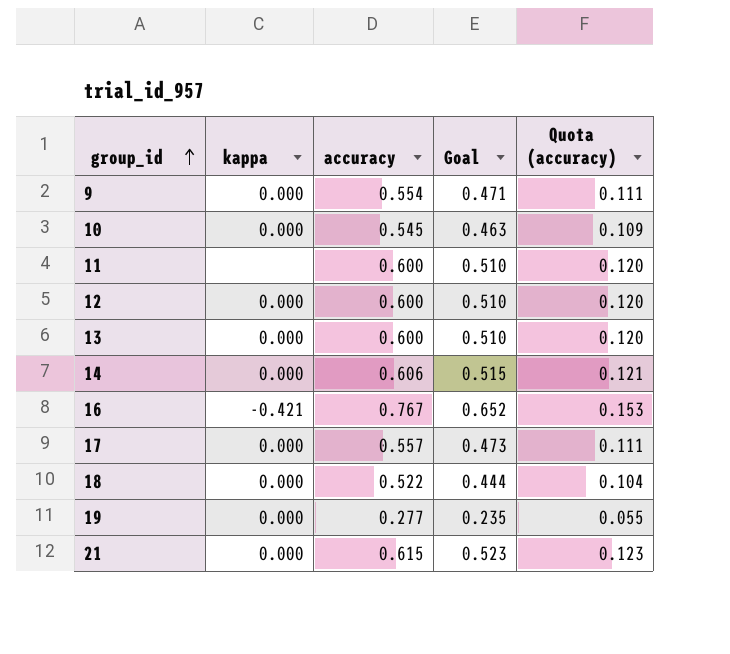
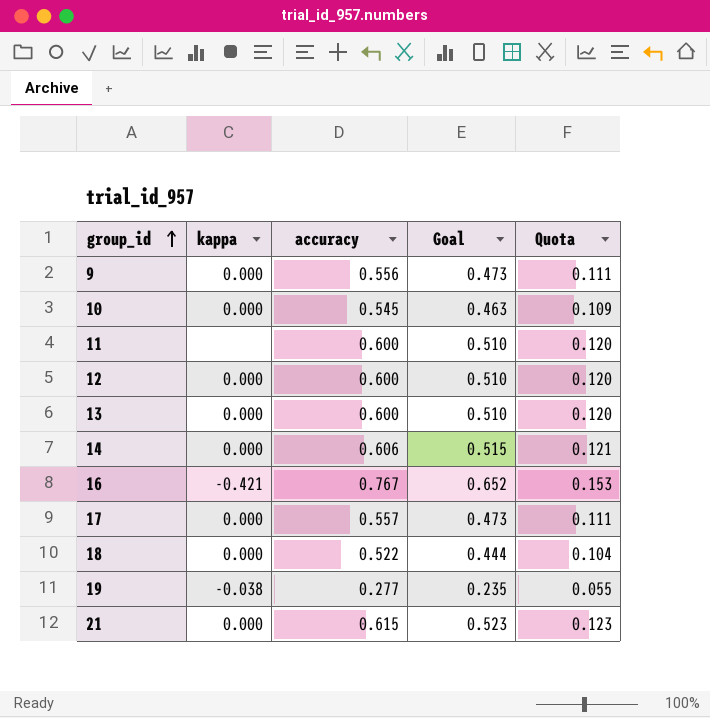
column name: Quota (accuracy) -> Quota
9 | accuracy: 0.554 -> 0.556
9 | Goal: 0.471 -> 0.473
19 | kappa: 0.000 -> -0.038

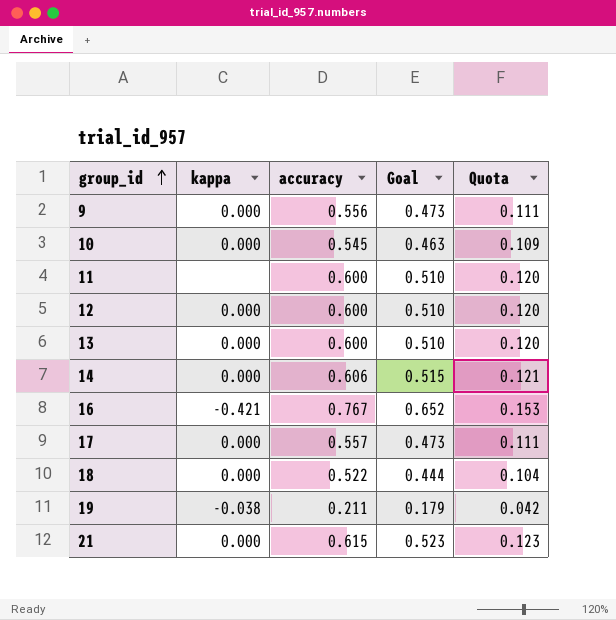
19 | accuracy: 0.277 -> 0.211
19 | Goal: 0.235 -> 0.179
19 | Quota: 0.055 -> 0.042

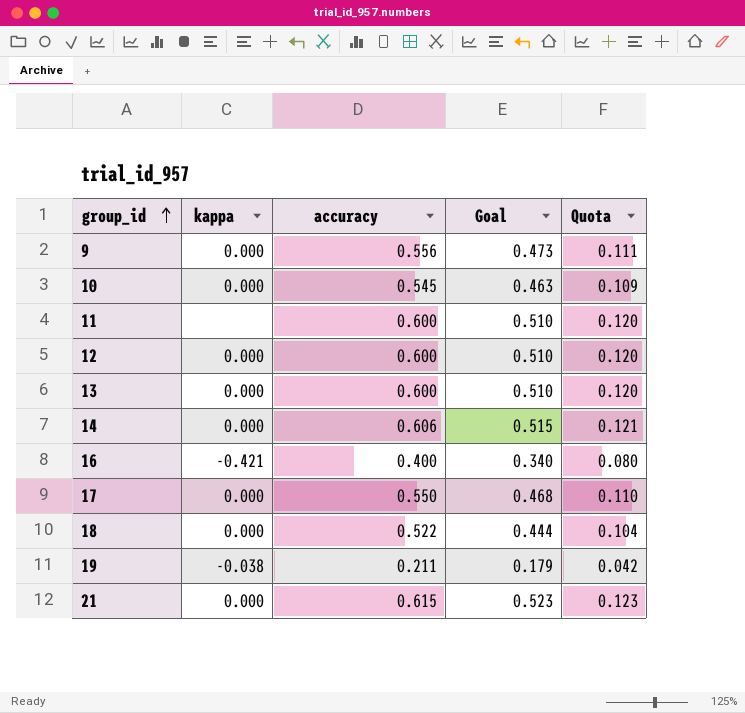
16 | accuracy: 0.767 -> 0.400
16 | Goal: 0.652 -> 0.340
16 | Quota: 0.153 -> 0.080
17 | accuracy: 0.557 -> 0.550
17 | Goal: 0.473 -> 0.468
17 | Quota: 0.111 -> 0.110

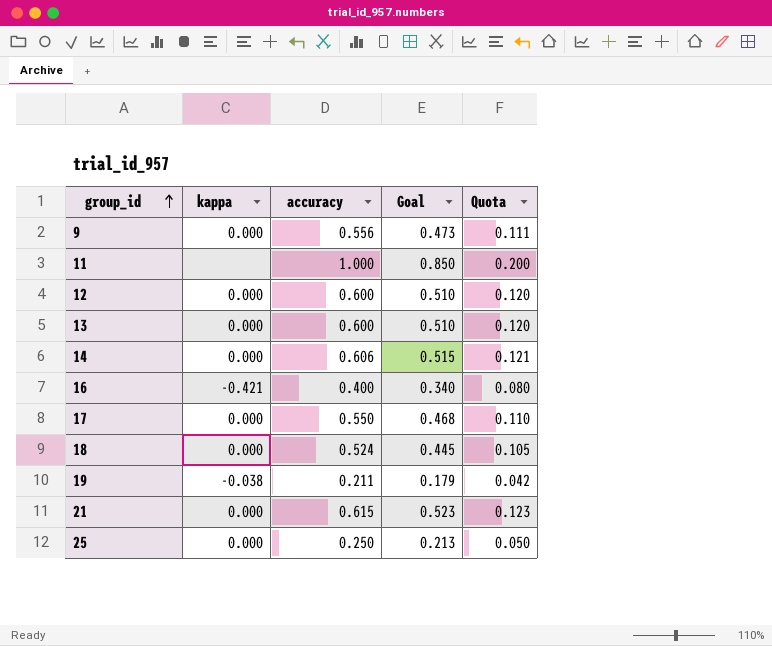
row 10: 0.000 | 0.545 | 0.463 | 0.109 -> none
11 | accuracy: 0.600 -> 1.000
11 | Goal: 0.510 -> 0.850
11 | Quota: 0.120 -> 0.200
18 | accuracy: 0.522 -> 0.524
18 | Goal: 0.444 -> 0.445
18 | Quota: 0.104 -> 0.105
row 25: none -> 0.000 | 0.250 | 0.213 | 0.050

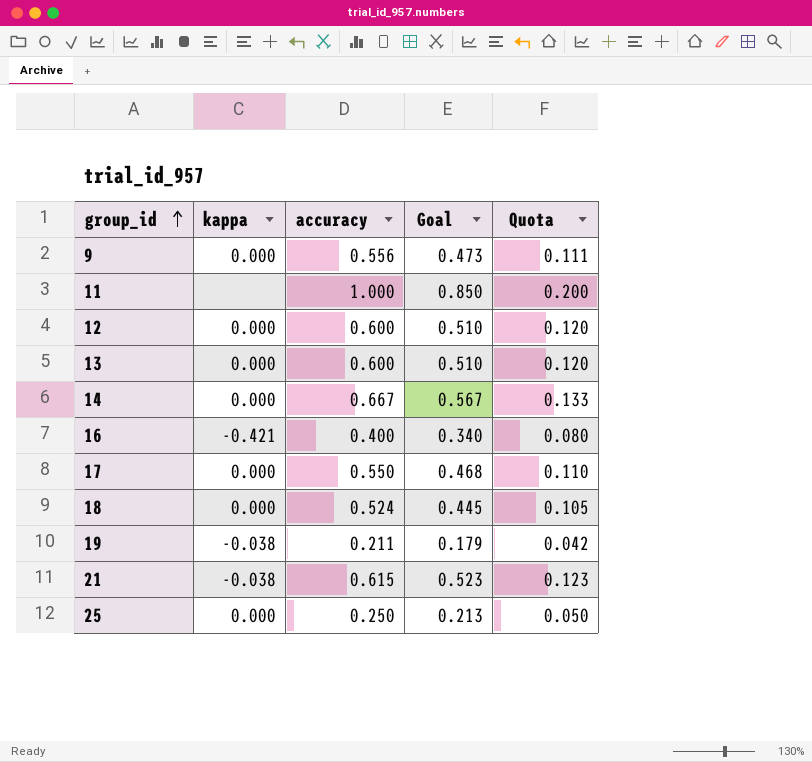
14 | accuracy: 0.606 -> 0.667
14 | Goal: 0.515 -> 0.567
14 | Quota: 0.121 -> 0.133
21 | kappa: 0.000 -> -0.038

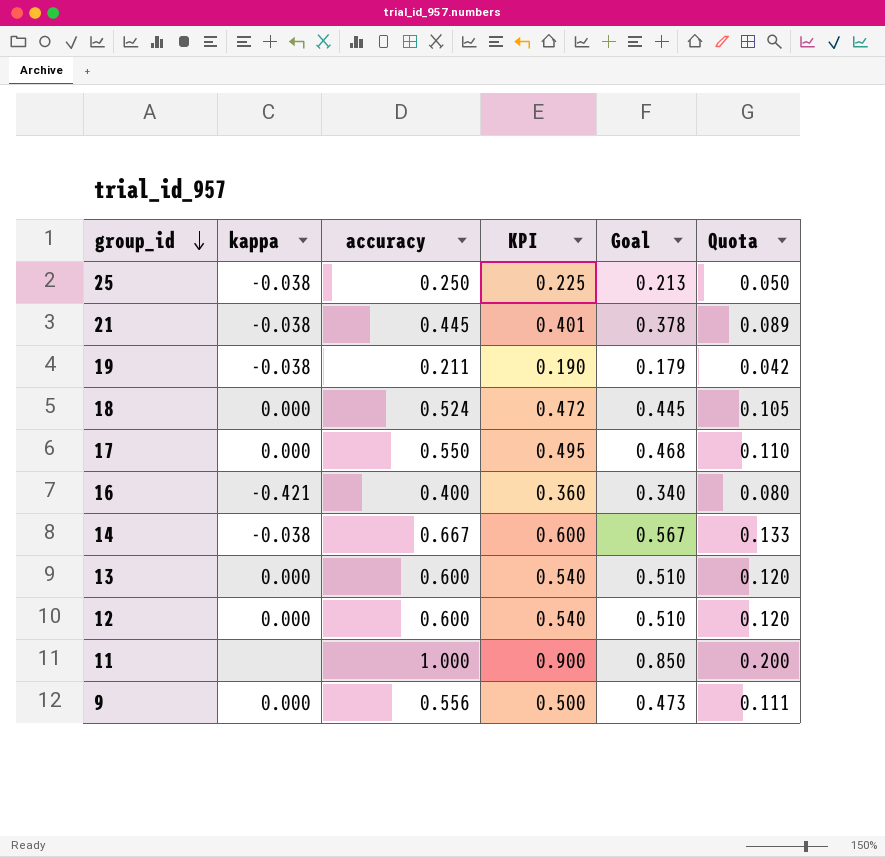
row order: group_id ascending -> group_id descending
column KPI | formula: none -> [accuracy] * 0.9
25 | kappa: 0.000 -> -0.038
21 | accuracy: 0.615 -> 0.445
21 | Goal: 0.523 -> 0.378
21 | Quota: 0.123 -> 0.089
14 | kappa: 0.000 -> -0.038

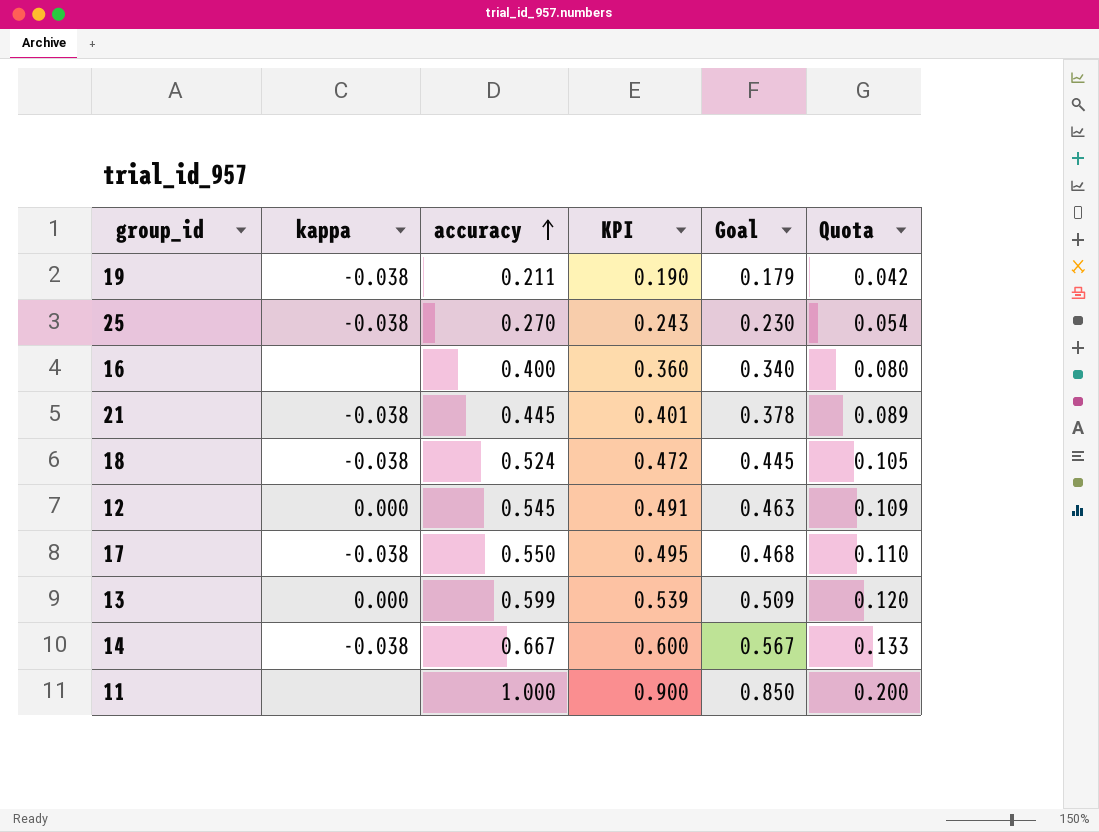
row order: group_id descending -> accuracy ascending
row 9: 0.000 | 0.556 | 0.500 | 0.473 | 0.111 -> none
25 | accuracy: 0.250 -> 0.270
25 | KPI: 0.225 -> 0.243
25 | Goal: 0.213 -> 0.230
25 | Quota: 0.050 -> 0.054
16 | kappa: -0.421 -> none
18 | kappa: 0.000 -> -0.038
12 | accuracy: 0.600 -> 0.545
12 | KPI: 0.540 -> 0.491
12 | Goal: 0.510 -> 0.463
12 | Quota: 0.120 -> 0.109
17 | kappa: 0.000 -> -0.038
13 | accuracy: 0.600 -> 0.599
13 | KPI: 0.540 -> 0.539
13 | Goal: 0.510 -> 0.509

